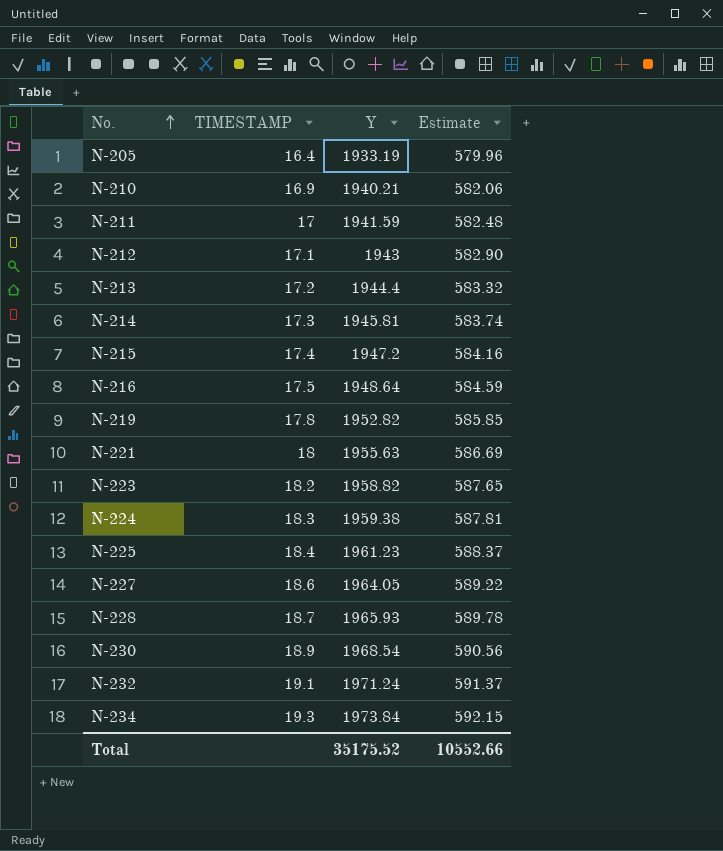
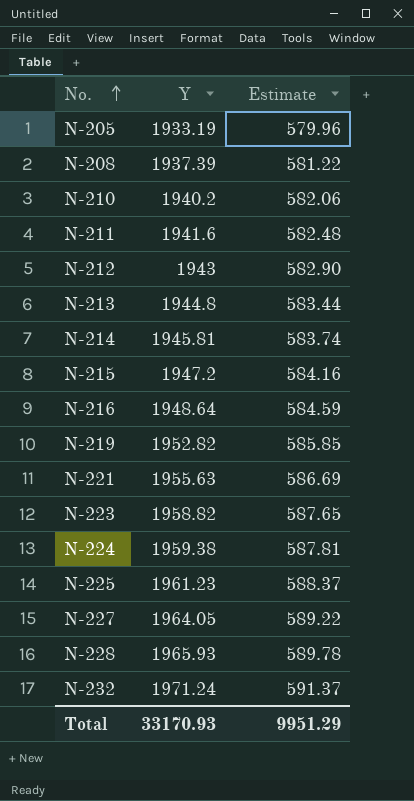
column TIMESTAMP | position: 2 -> none
row N-230: 18.9 | 1968.54 | 590.56 -> none
row N-234: 19.3 | 1973.84 | 592.15 -> none
row N-208: none -> 1937.39 | 581.22
N-210 | Y: 1940.21 -> 1940.2
N-211 | Y: 1941.59 -> 1941.6
N-213 | Y: 1944.4 -> 1944.8
N-213 | Estimate: 583.32 -> 583.44
Total | Y: 35175.52 -> 33170.93
Total | Estimate: 10552.66 -> 9951.29

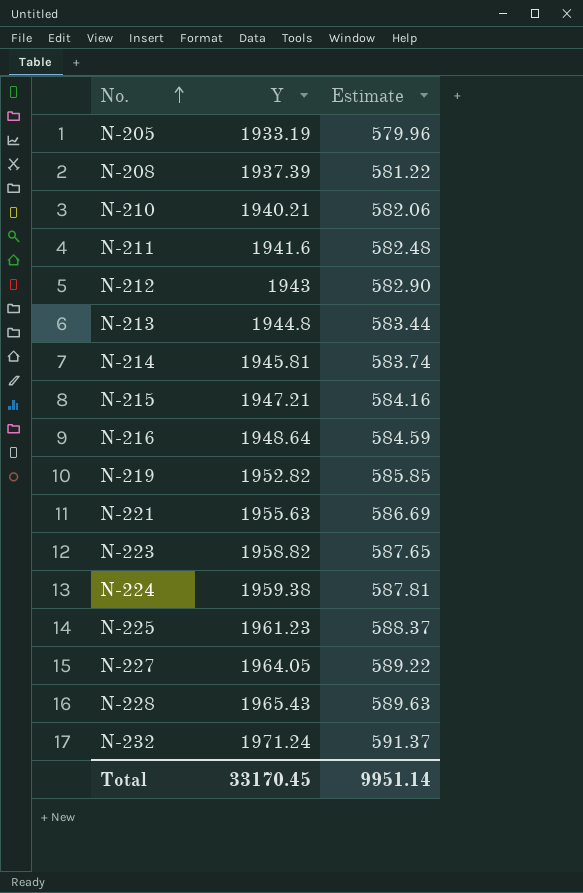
N-210 | Y: 1940.2 -> 1940.21
N-215 | Y: 1947.2 -> 1947.21
N-228 | Y: 1965.93 -> 1965.43
N-228 | Estimate: 589.78 -> 589.63
Total | Y: 33170.93 -> 33170.45
Total | Estimate: 9951.29 -> 9951.14

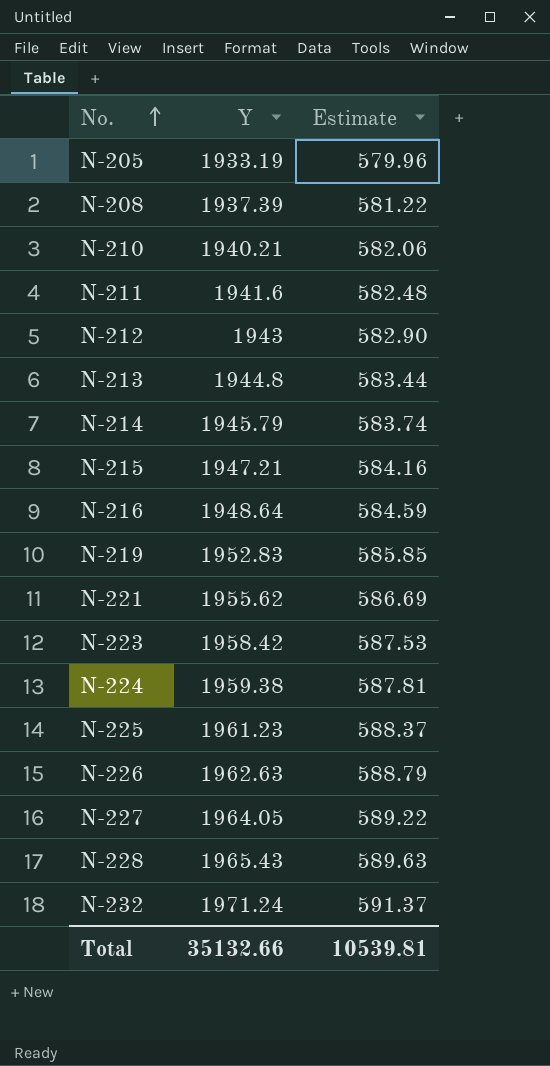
N-214 | Y: 1945.81 -> 1945.79
N-219 | Y: 1952.82 -> 1952.83
N-221 | Y: 1955.63 -> 1955.62
N-223 | Y: 1958.82 -> 1958.42
N-223 | Estimate: 587.65 -> 587.53
row N-226: none -> 1962.63 | 588.79
Total | Y: 33170.45 -> 35132.66
Total | Estimate: 9951.14 -> 10539.81

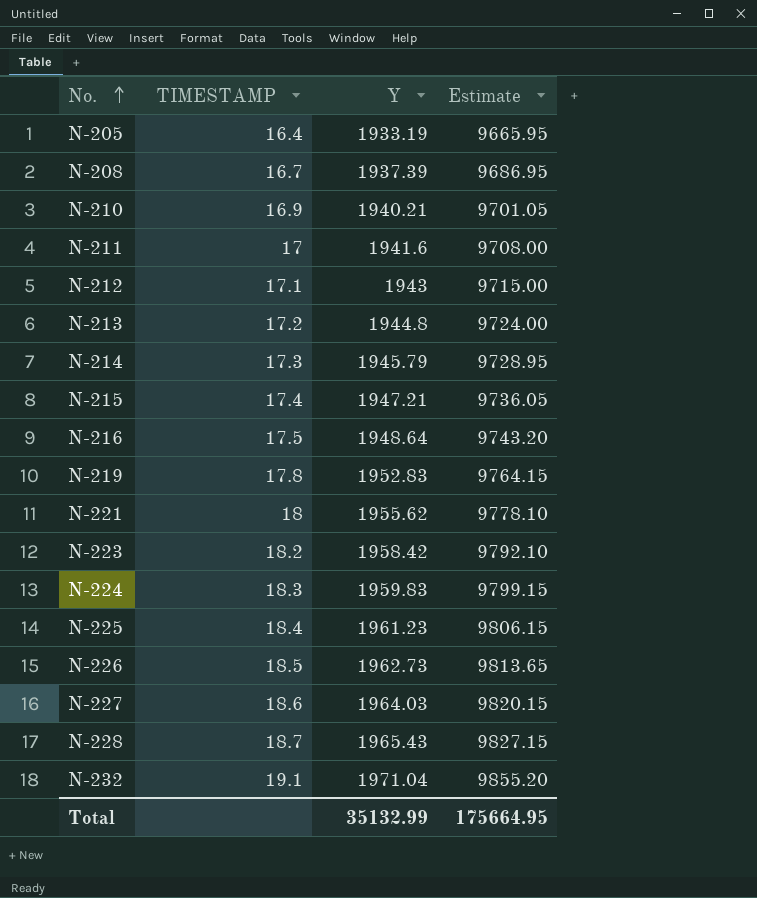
column TIMESTAMP | position: none -> 2
column Estimate | formula: [Y] * 0.3 -> [Y] * 5
N-224 | Y: 1959.38 -> 1959.83
N-226 | Y: 1962.63 -> 1962.73
N-227 | Y: 1964.05 -> 1964.03
N-232 | Y: 1971.24 -> 1971.04
Total | Y: 35132.66 -> 35132.99
Total | Estimate: 10539.81 -> 175664.95

